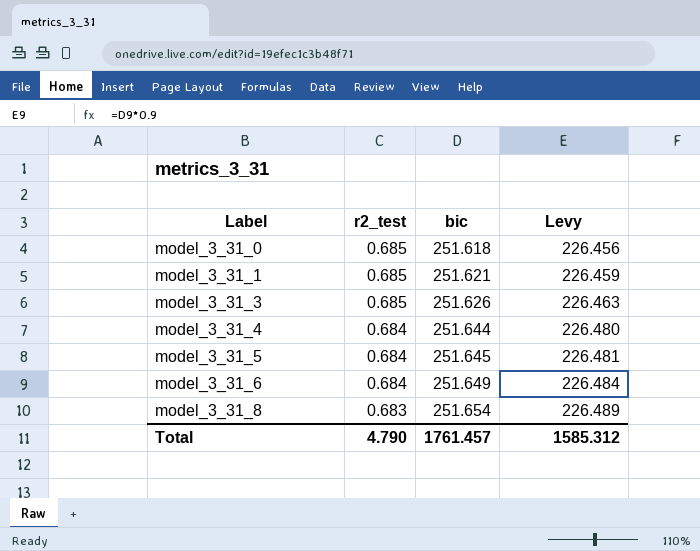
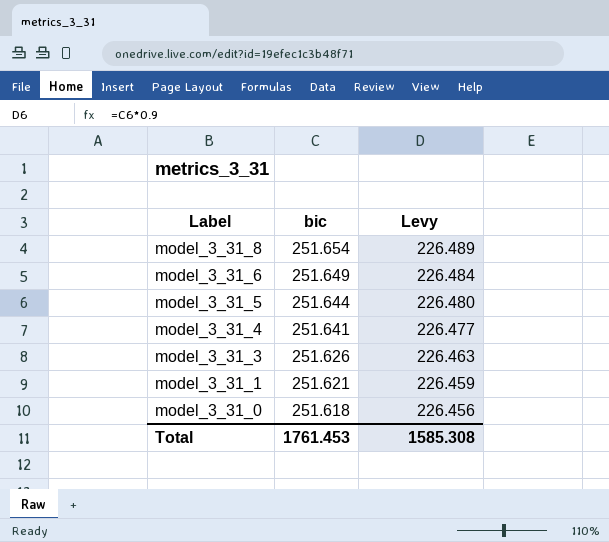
row order: Label ascending -> Label descending
column r2_test | position: 2 -> none
model_3_31_5 | bic: 251.645 -> 251.644
model_3_31_5 | Levy: 226.481 -> 226.480
model_3_31_4 | bic: 251.644 -> 251.641
model_3_31_4 | Levy: 226.480 -> 226.477
Total | bic: 1761.457 -> 1761.453
Total | Levy: 1585.312 -> 1585.308

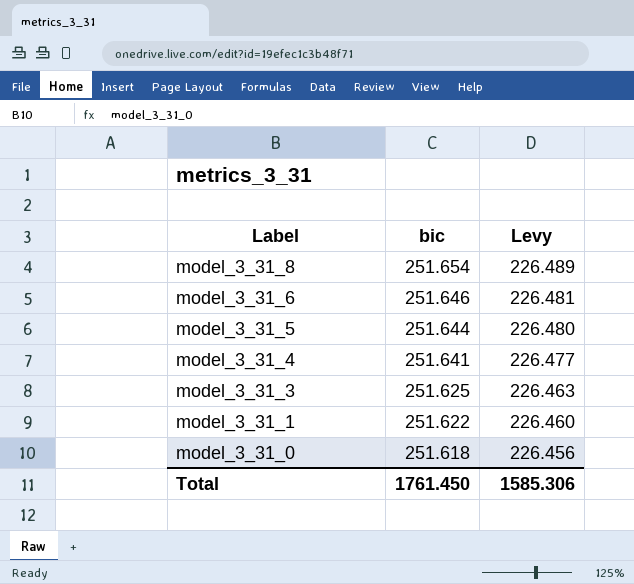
model_3_31_6 | bic: 251.649 -> 251.646
model_3_31_6 | Levy: 226.484 -> 226.481
model_3_31_3 | bic: 251.626 -> 251.625
model_3_31_1 | bic: 251.621 -> 251.622
model_3_31_1 | Levy: 226.459 -> 226.460
Total | bic: 1761.453 -> 1761.450
Total | Levy: 1585.308 -> 1585.306

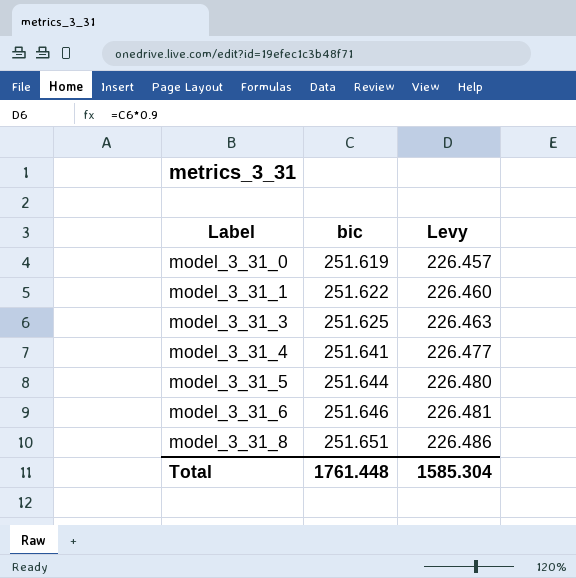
row order: Label descending -> Label ascending
model_3_31_0 | bic: 251.618 -> 251.619
model_3_31_0 | Levy: 226.456 -> 226.457
model_3_31_8 | bic: 251.654 -> 251.651
model_3_31_8 | Levy: 226.489 -> 226.486
Total | bic: 1761.450 -> 1761.448
Total | Levy: 1585.306 -> 1585.304

